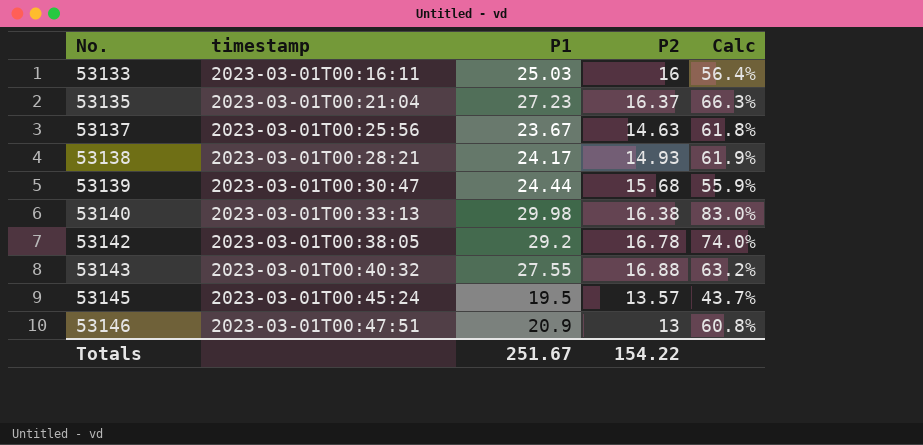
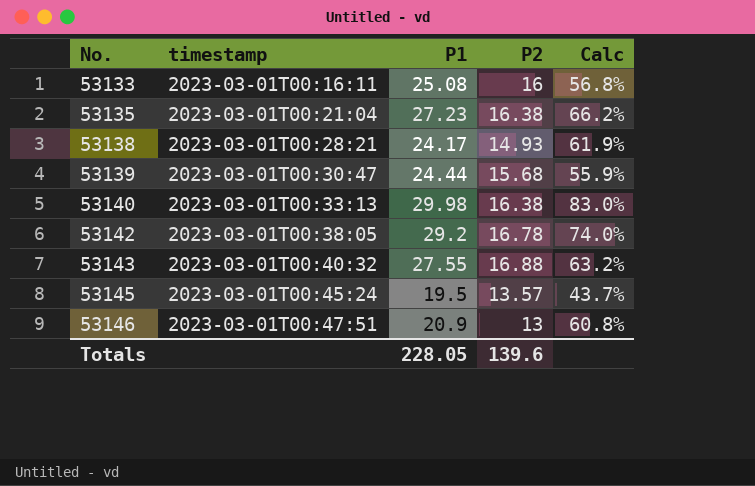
row 53137: 2023-03-01T00:25:56 | 23.67 | 14.63 | 61.8% -> none
53133 | P1: 25.03 -> 25.08
53133 | Calc: 56.4% -> 56.8%
53135 | P2: 16.37 -> 16.38
53135 | Calc: 66.3% -> 66.2%
Totals | P1: 251.67 -> 228.05
Totals | P2: 154.22 -> 139.6

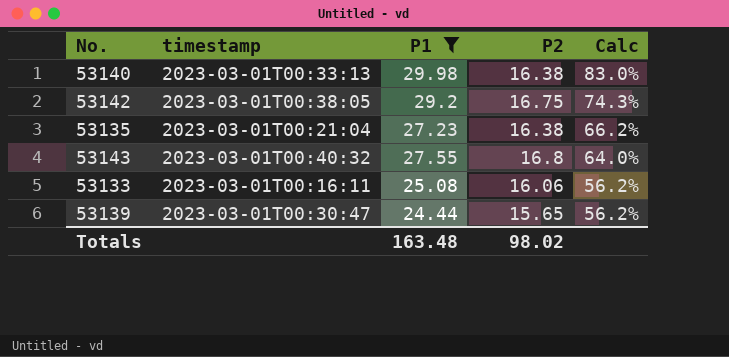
filter: none -> P1 >= 24.44
row order: No. ascending -> Calc descending
53142 | P2: 16.78 -> 16.75
53142 | Calc: 74.0% -> 74.3%
53143 | P2: 16.88 -> 16.8
53143 | Calc: 63.2% -> 64.0%
53133 | P2: 16 -> 16.06
53133 | Calc: 56.8% -> 56.2%
53139 | P2: 15.68 -> 15.65
53139 | Calc: 55.9% -> 56.2%
Totals | P1: 228.05 -> 163.48
Totals | P2: 139.6 -> 98.02

